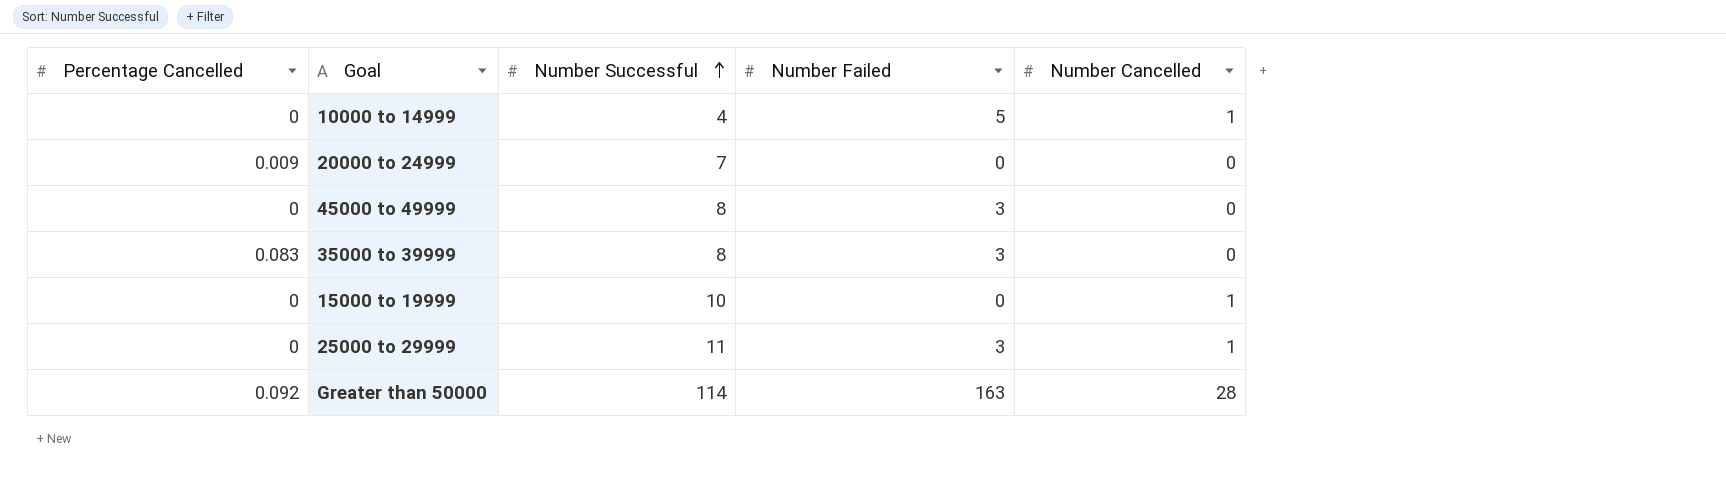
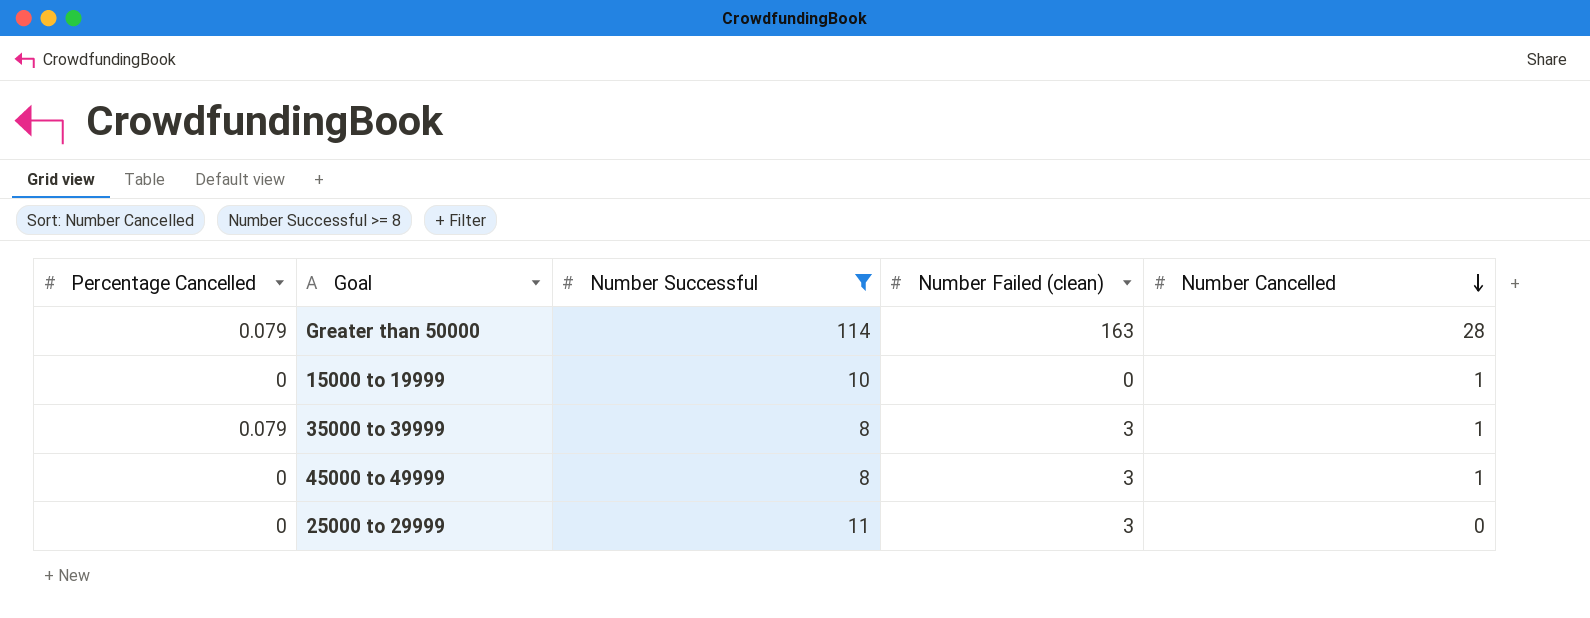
filter: none -> Number Successful >= 8
row order: Number Successful ascending -> Number Cancelled descending
column name: Number Failed -> Number Failed (clean)
Greater than 50000 | Percentage Cancelled: 0.092 -> 0.079
35000 to 39999 | Percentage Cancelled: 0.083 -> 0.079
35000 to 39999 | Number Cancelled: 0 -> 1
45000 to 49999 | Number Cancelled: 0 -> 1
25000 to 29999 | Number Cancelled: 1 -> 0

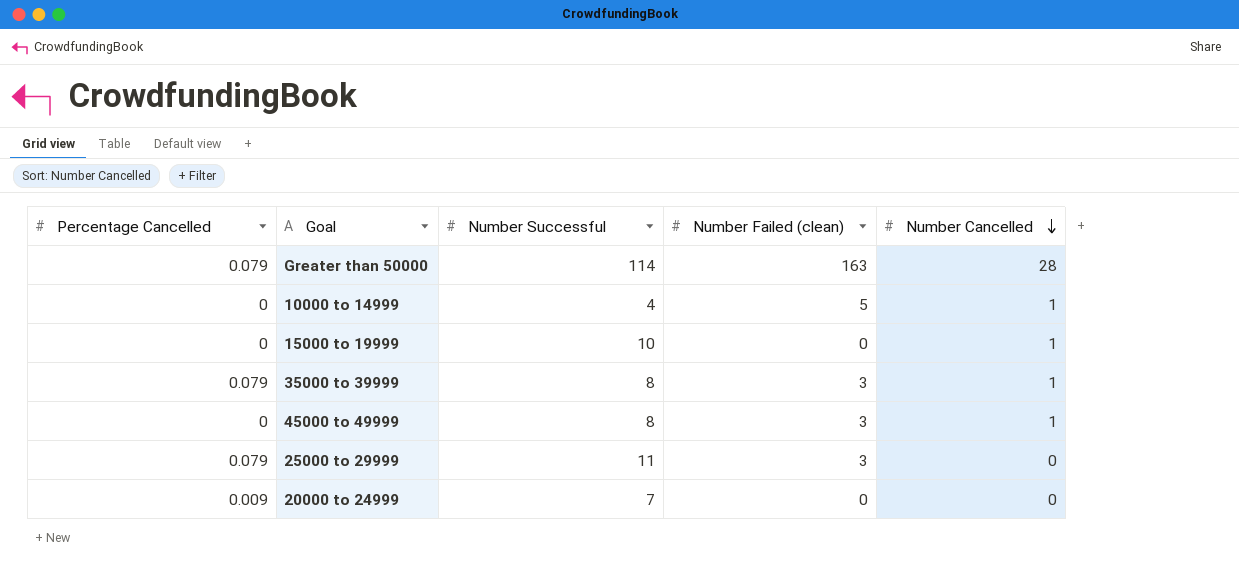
filter: Number Successful >= 8 -> none
25000 to 29999 | Percentage Cancelled: 0 -> 0.079

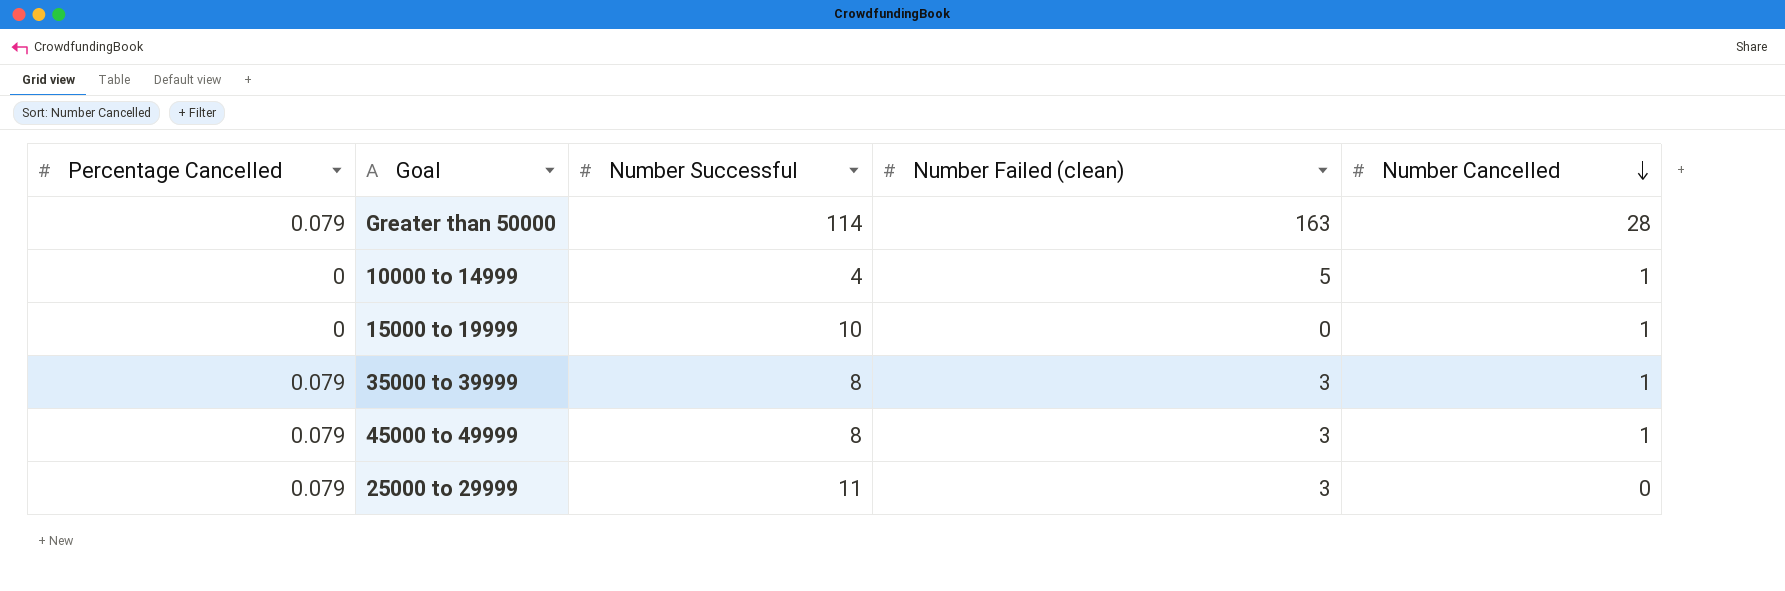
row 20000 to 24999: 0.009 | 7 | 0 | 0 -> none
45000 to 49999 | Percentage Cancelled: 0 -> 0.079

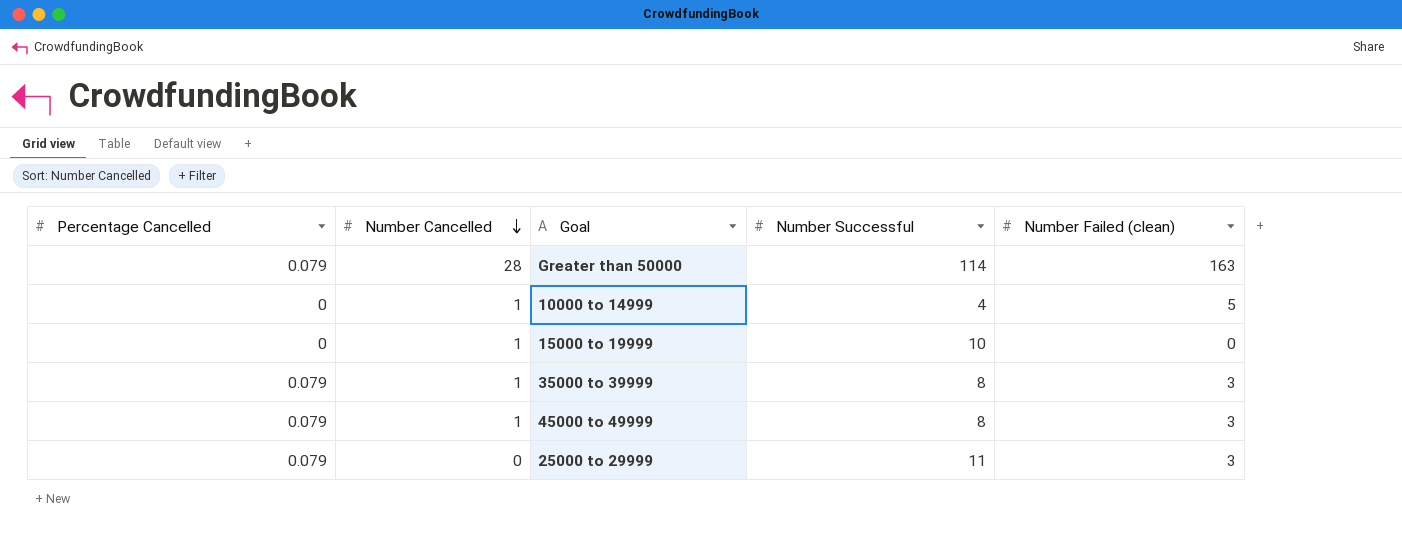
column Number Cancelled | position: 5 -> 2

